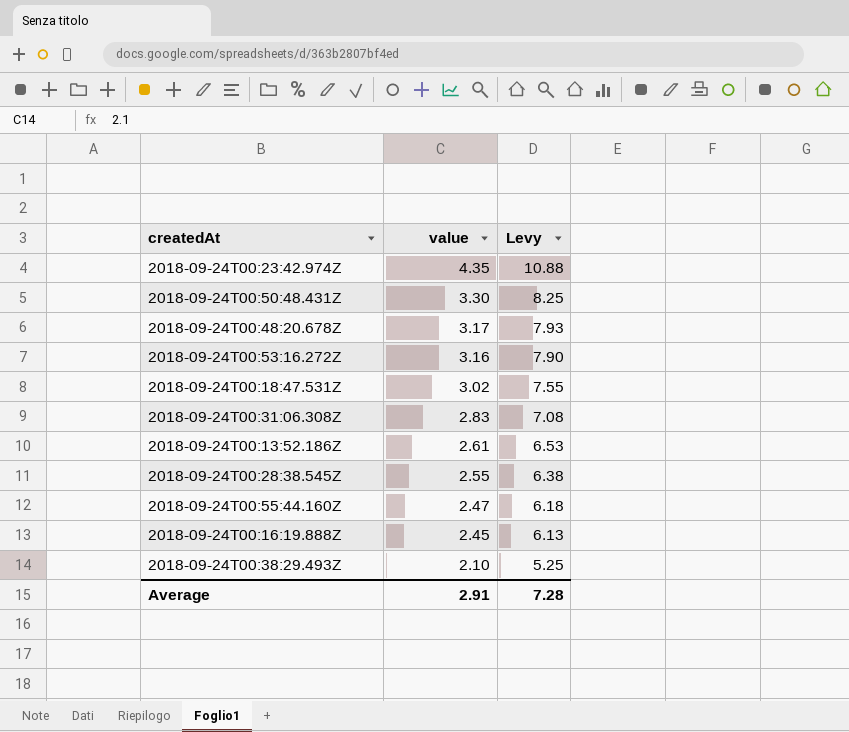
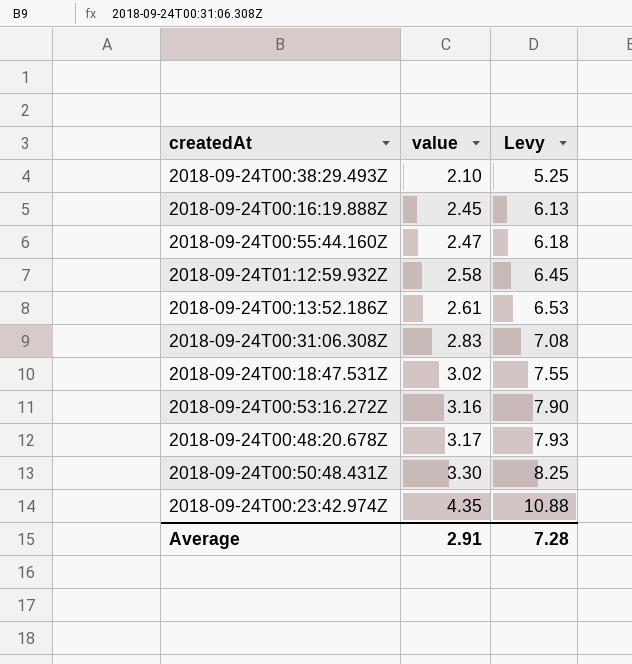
row order: value descending -> value ascending
row 2018-09-24T00:28:38.545Z: 2.55 | 6.38 -> none
row 2018-09-24T01:12:59.932Z: none -> 2.58 | 6.45

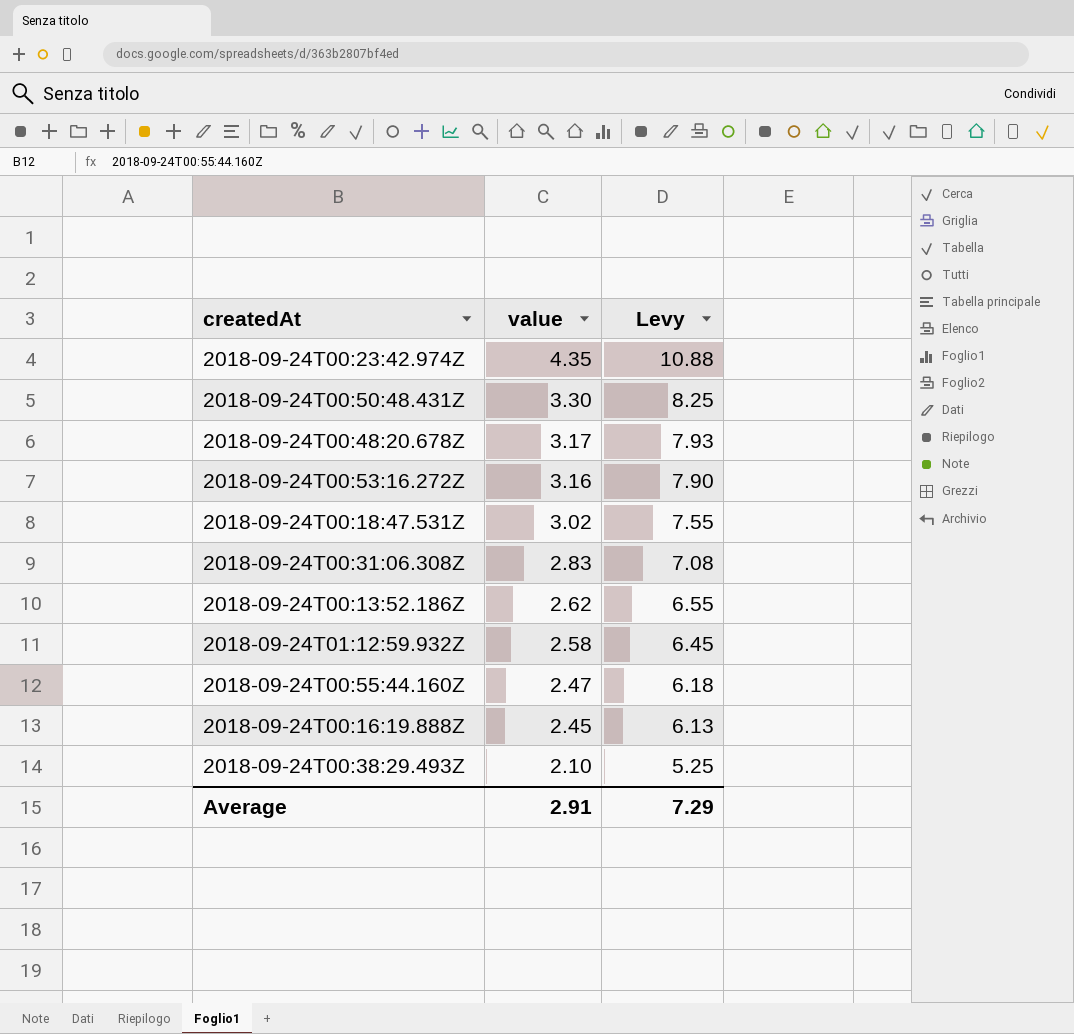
row order: value ascending -> value descending
2018-09-24T00:13:52.186Z | value: 2.61 -> 2.62
2018-09-24T00:13:52.186Z | Levy: 6.53 -> 6.55
Average | Levy: 7.28 -> 7.29

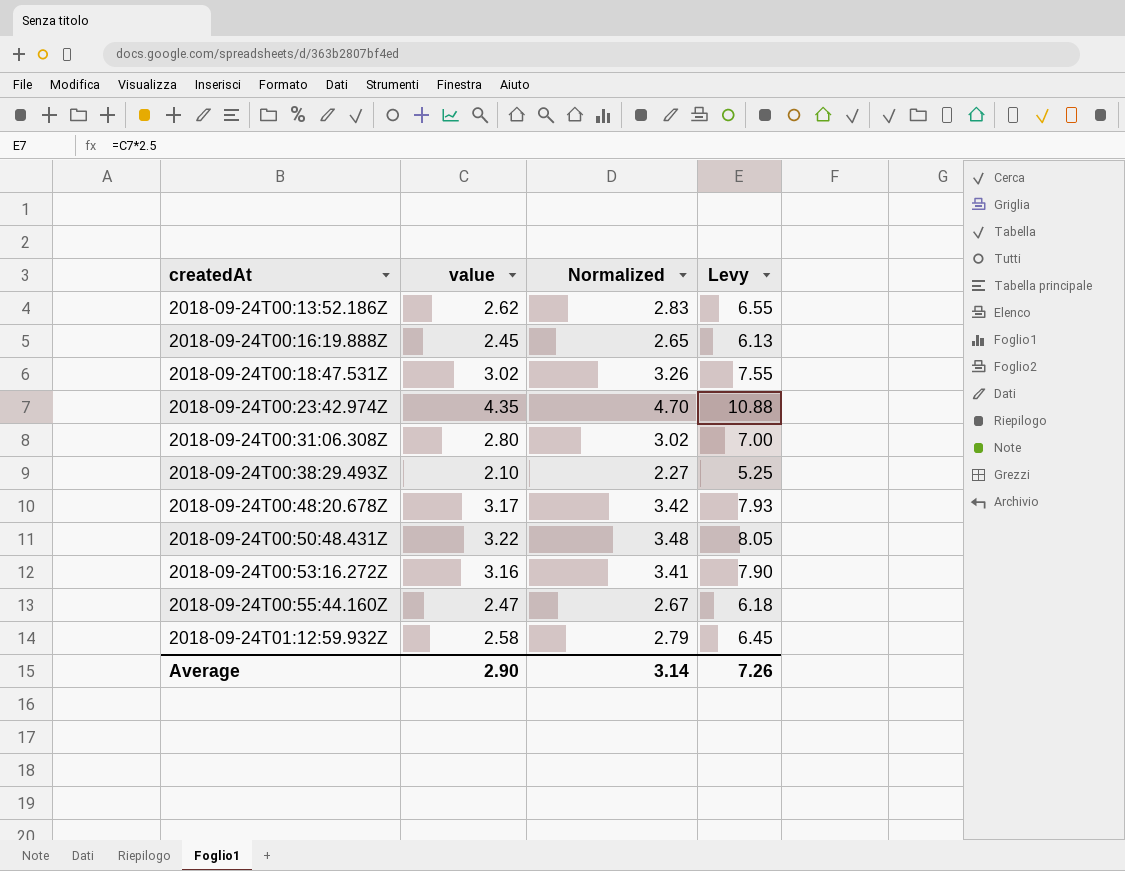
row order: value descending -> createdAt ascending
column Normalized | formula: none -> [value] * 1.08
2018-09-24T00:31:06.308Z | value: 2.83 -> 2.80
2018-09-24T00:31:06.308Z | Levy: 7.08 -> 7.00
2018-09-24T00:50:48.431Z | value: 3.30 -> 3.22
2018-09-24T00:50:48.431Z | Levy: 8.25 -> 8.05
Average | value: 2.91 -> 2.90
Average | Levy: 7.29 -> 7.26

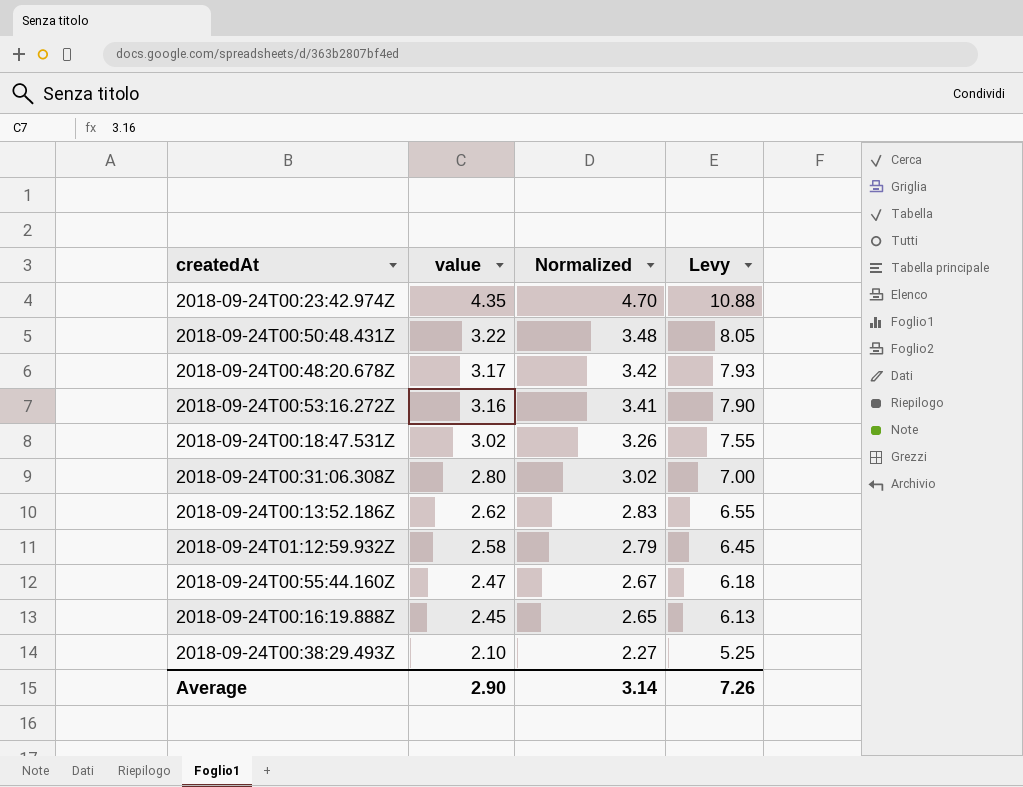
row order: createdAt ascending -> value descending

